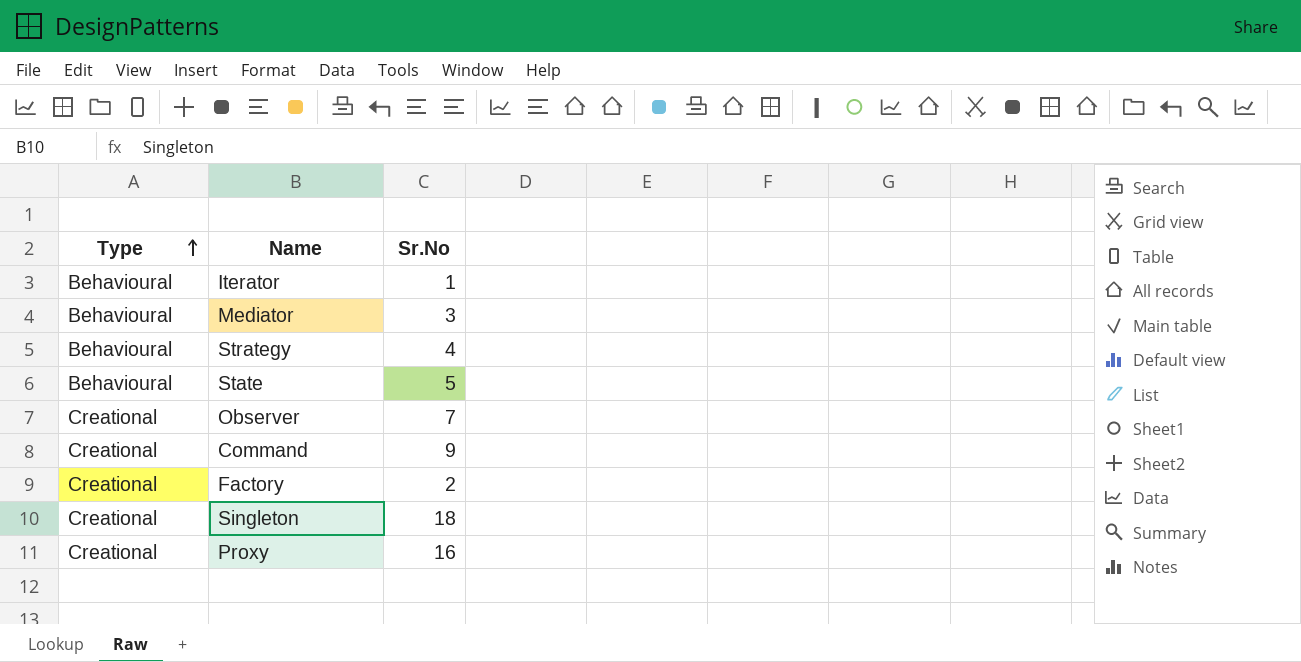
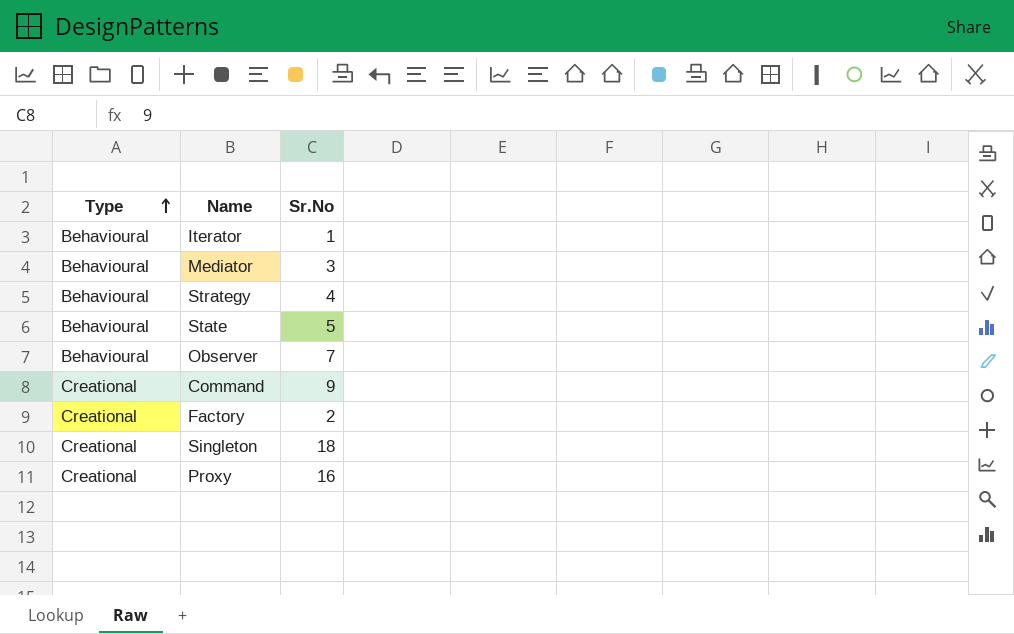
Observer | Type: Creational -> Behavioural

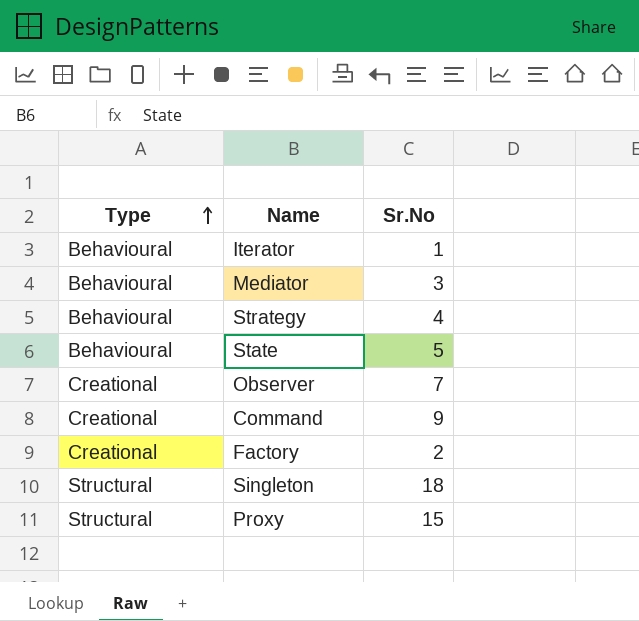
Observer | Type: Behavioural -> Creational
Singleton | Type: Creational -> Structural
Proxy | Type: Creational -> Structural
Proxy | Sr.No: 16 -> 15

